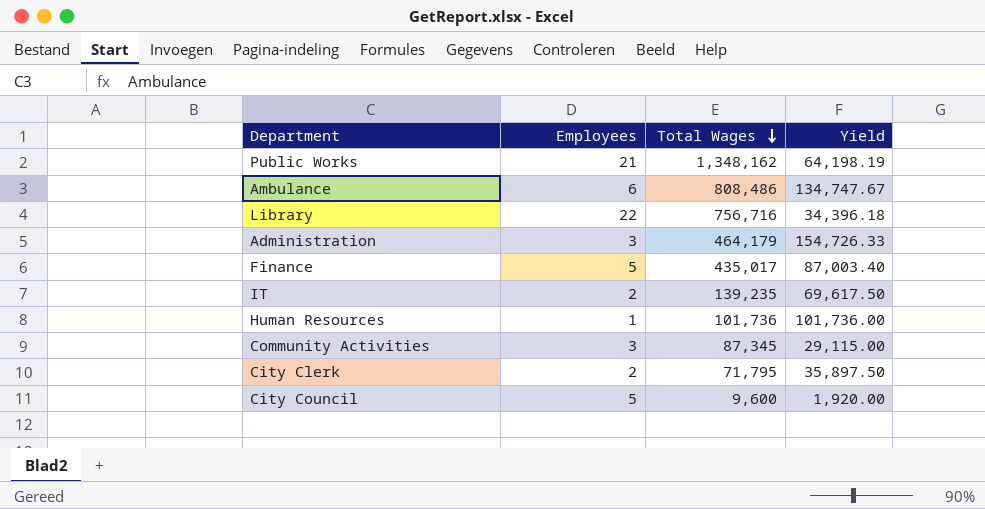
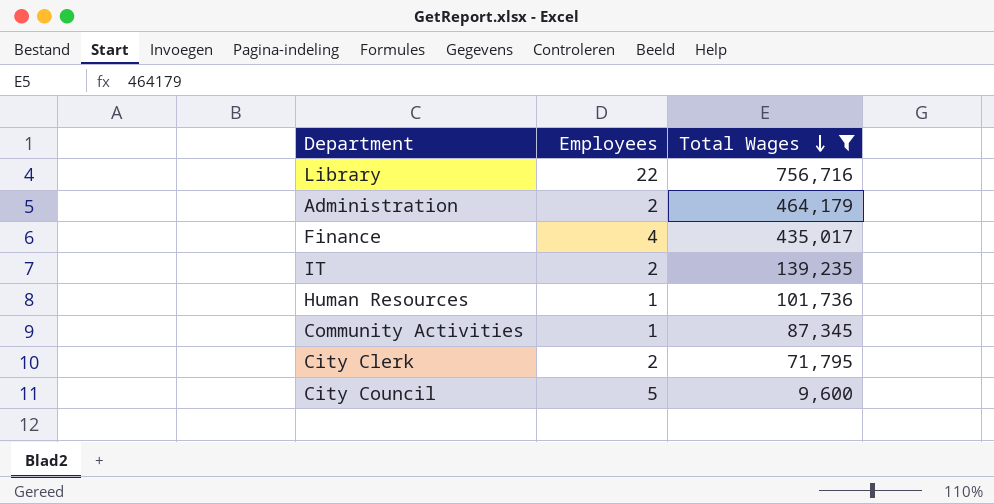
filter: none -> Total Wages <= 756,716
column Yield | formula: [Total Wages] / [Employees] -> none
Administration | Employees: 3 -> 2
Finance | Employees: 5 -> 4
Community Activities | Employees: 3 -> 1

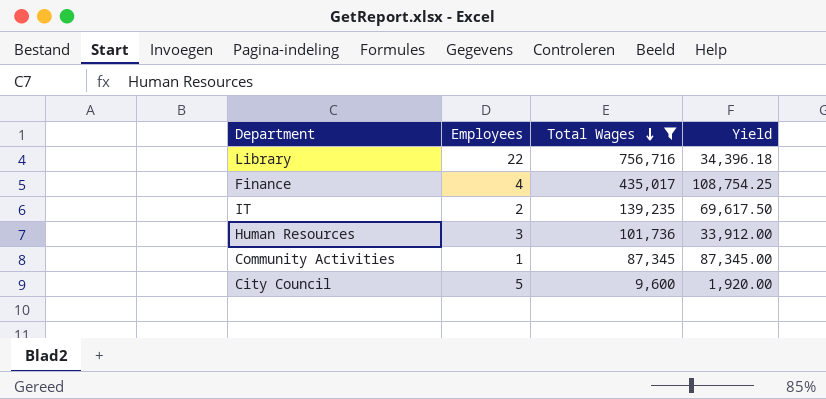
column Yield | formula: none -> [Total Wages] / [Employees]
row Administration: 2 | 464,179 -> none
row City Clerk: 2 | 71,795 -> none
Human Resources | Employees: 1 -> 3

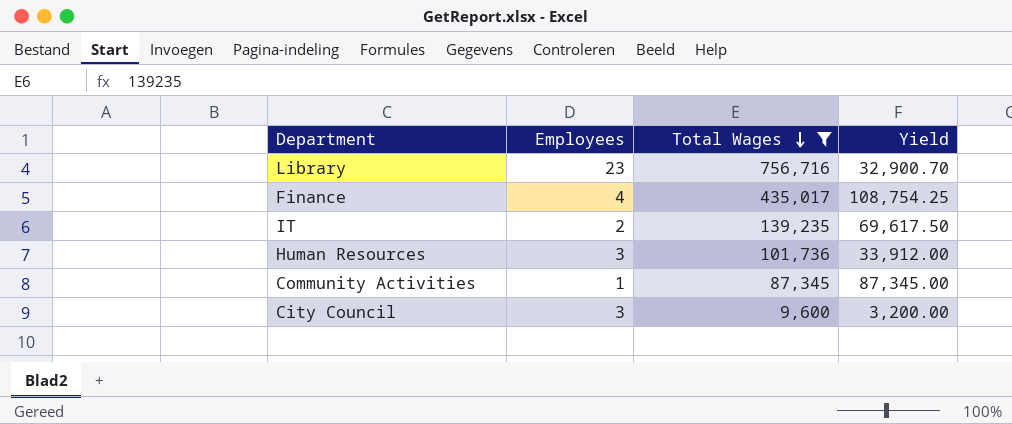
Library | Employees: 22 -> 23
Library | Yield: 34,396.18 -> 32,900.70
City Council | Employees: 5 -> 3
City Council | Yield: 1,920.00 -> 3,200.00

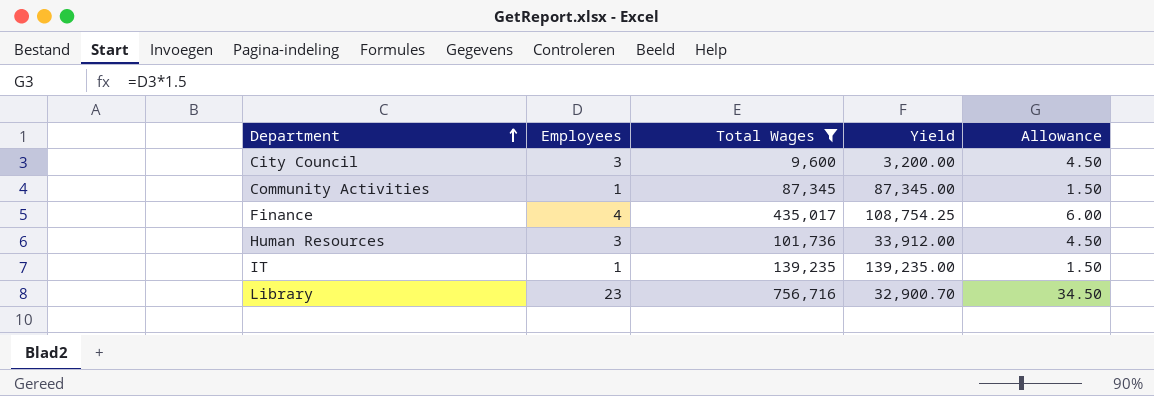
row order: Total Wages descending -> Department ascending
column Allowance | formula: none -> [Employees] * 1.5
IT | Employees: 2 -> 1
IT | Yield: 69,617.50 -> 139,235.00

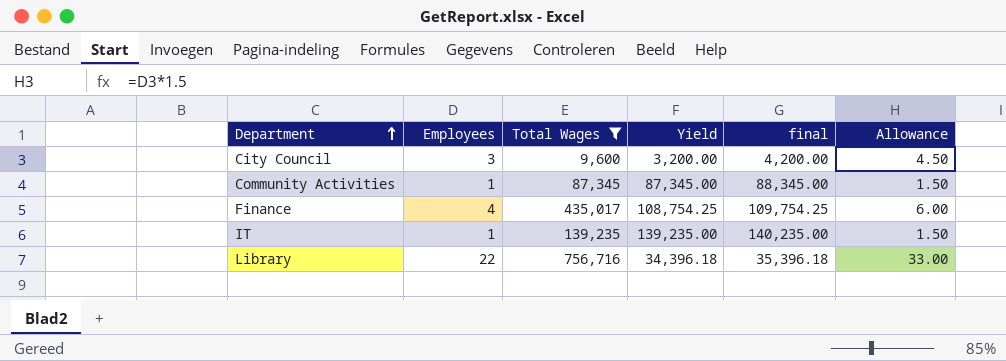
column final | formula: none -> [Yield] + 1000
row Human Resources: 3 | 101,736 | 33,912.00 | 4.50 -> none
Library | Employees: 23 -> 22
Library | Yield: 32,900.70 -> 34,396.18
Library | Allowance: 34.50 -> 33.00

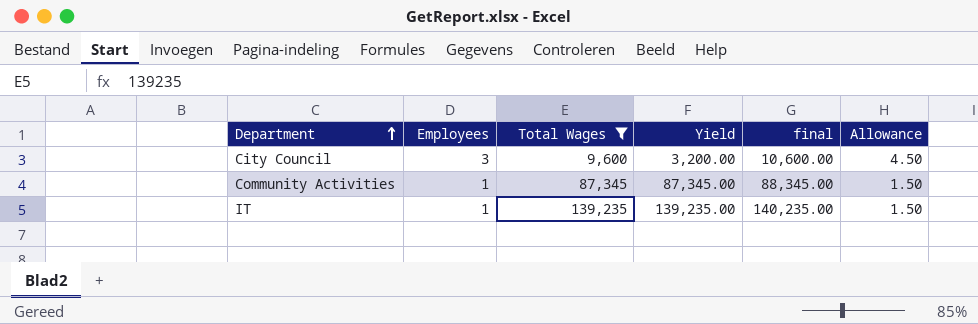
column final | formula: [Yield] + 1000 -> [Total Wages] + 1000
row Finance: 4 | 435,017 | 108,754.25 | 109,754.25 | 6.00 -> none
row Library: 22 | 756,716 | 34,396.18 | 35,396.18 | 33.00 -> none

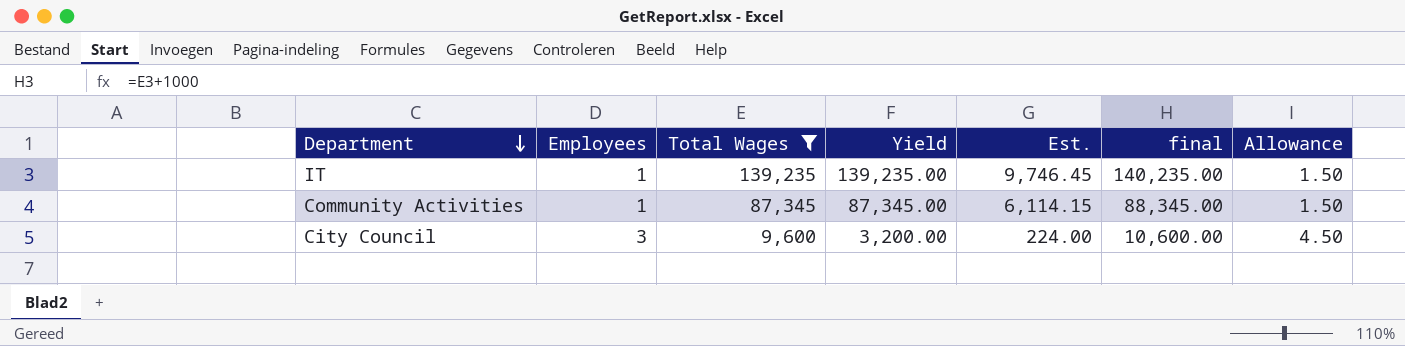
row order: Department ascending -> Department descending
column Est. | formula: none -> [Yield] * 0.07

